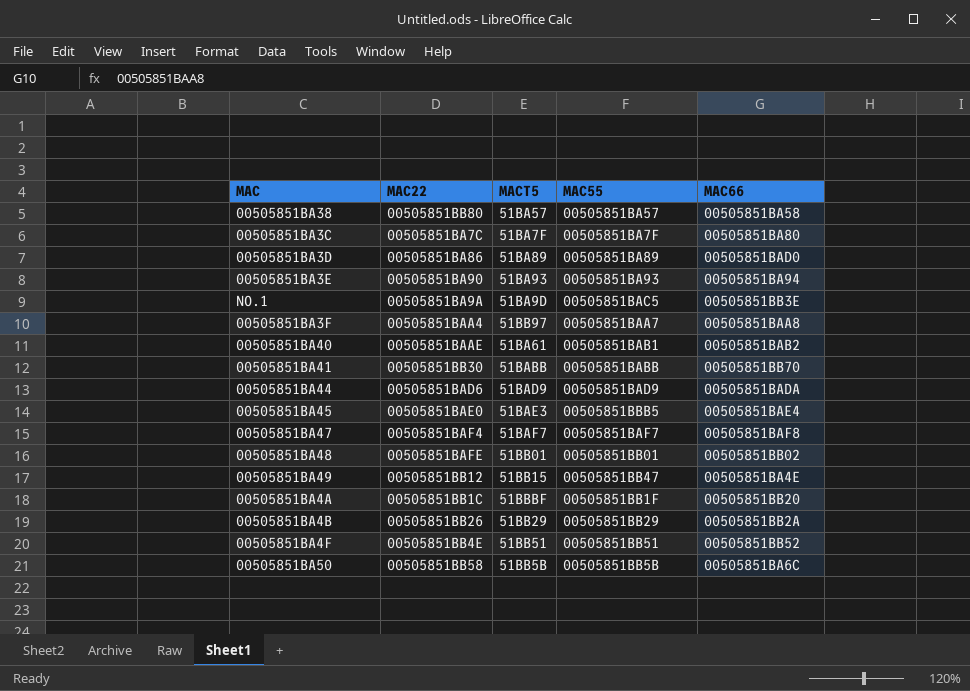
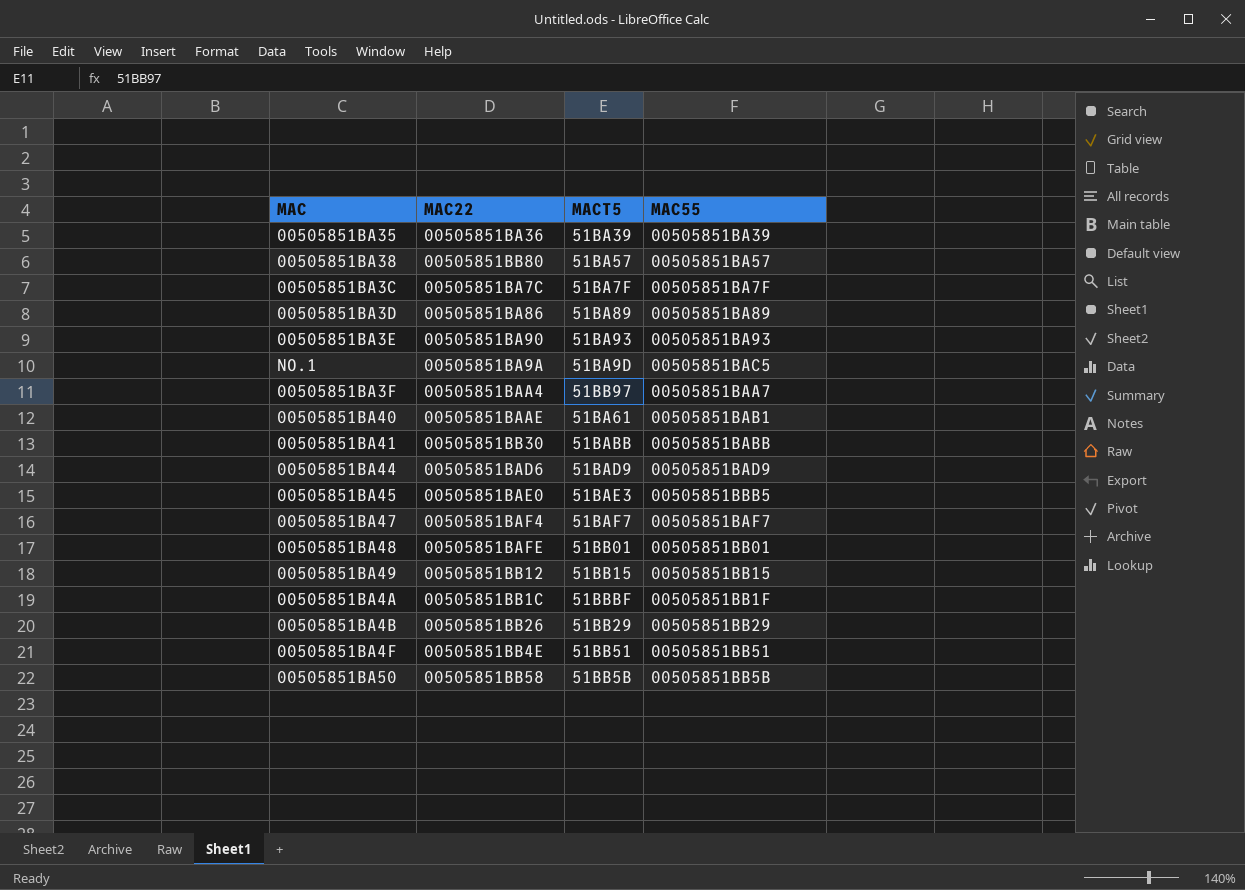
column MAC66 | position: 5 -> none
row 00505851BA35: none -> 00505851BA36 | 51BA39 | 00505851BA39
00505851BA49 | MAC55: 00505851BB47 -> 00505851BB15

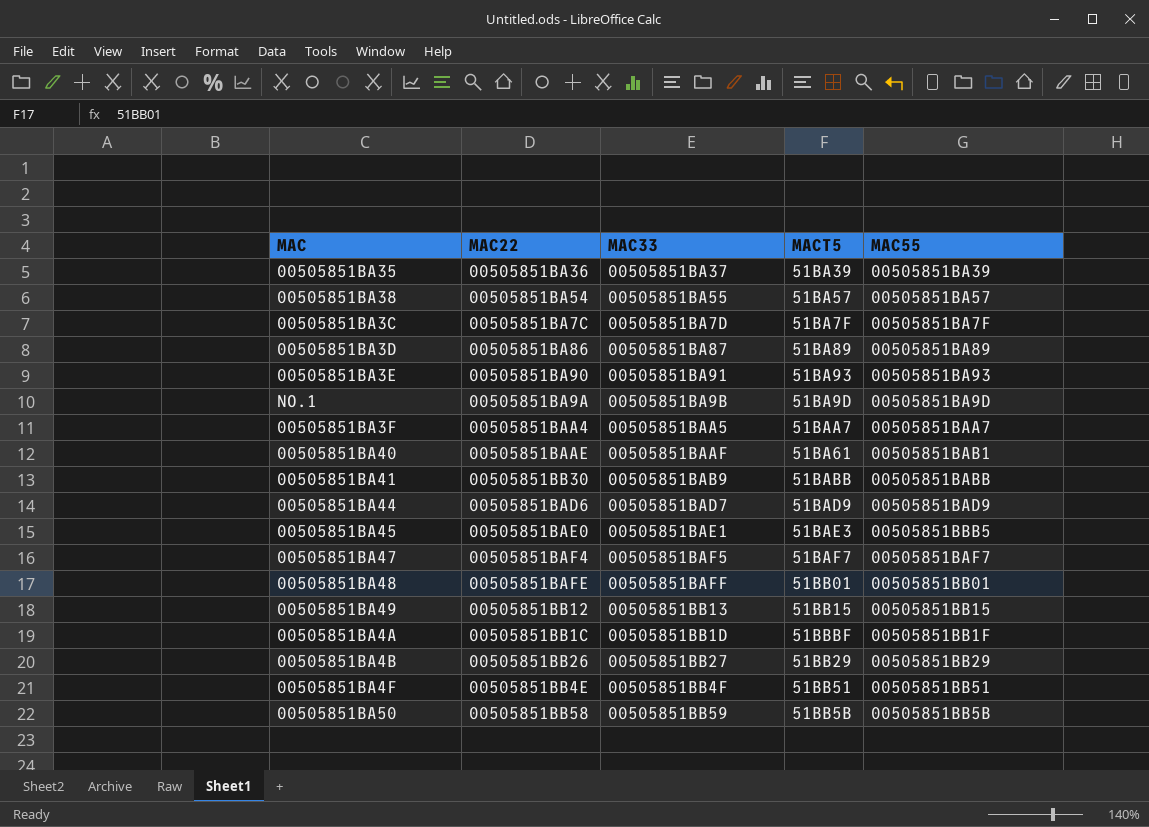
column MAC33 | position: none -> 3
00505851BA38 | MAC22: 00505851BB80 -> 00505851BA54
NO.1 | MAC55: 00505851BAC5 -> 00505851BA9D
00505851BA3F | MACT5: 51BB97 -> 51BAA7

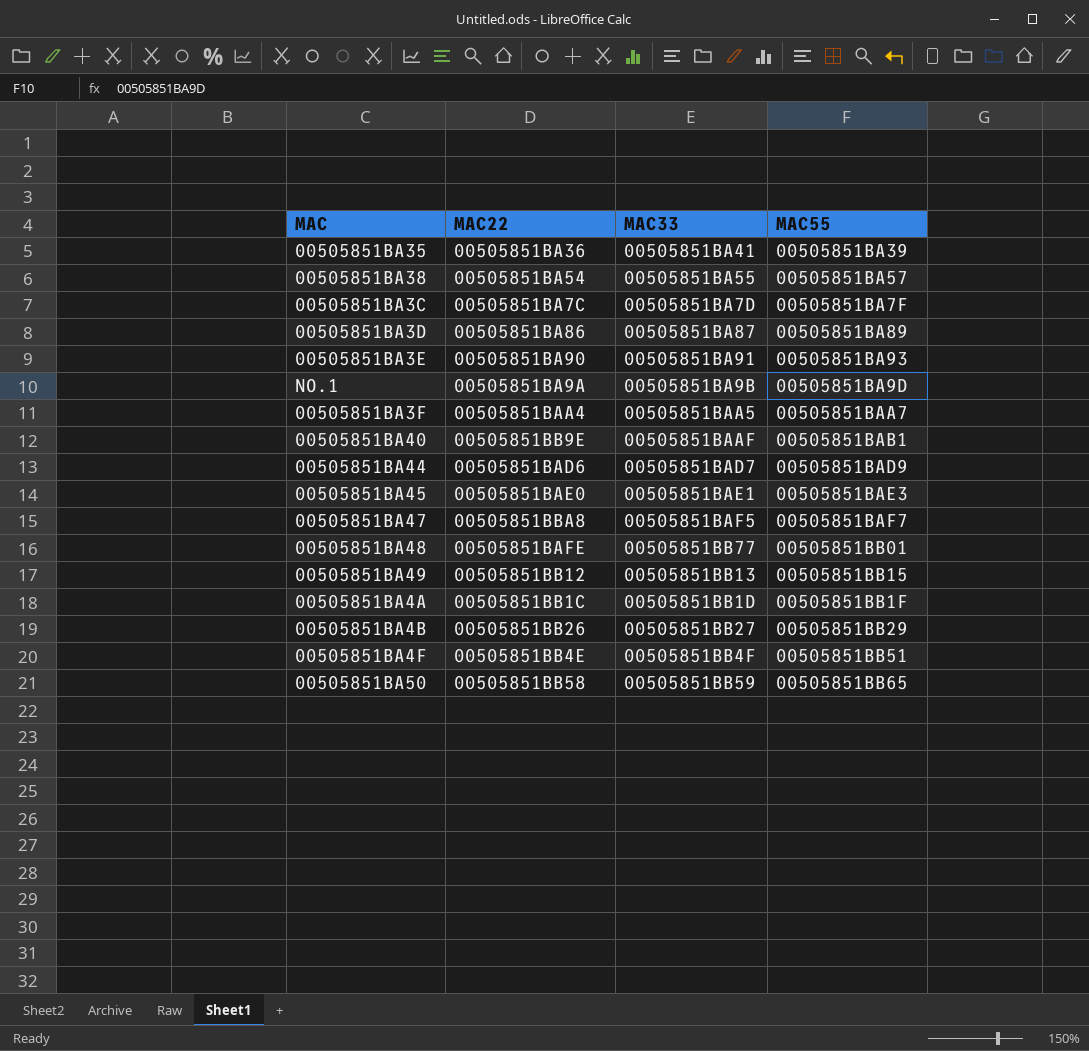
column MACT5 | position: 4 -> none
row 00505851BA41: 00505851BB30 | 00505851BAB9 | 51BABB | 00505851BABB -> none
00505851BA35 | MAC33: 00505851BA37 -> 00505851BA41
00505851BA40 | MAC22: 00505851BAAE -> 00505851BB9E
00505851BA45 | MAC55: 00505851BBB5 -> 00505851BAE3
00505851BA47 | MAC22: 00505851BAF4 -> 00505851BBA8
00505851BA48 | MAC33: 00505851BAFF -> 00505851BB77
00505851BA50 | MAC55: 00505851BB5B -> 00505851BB65

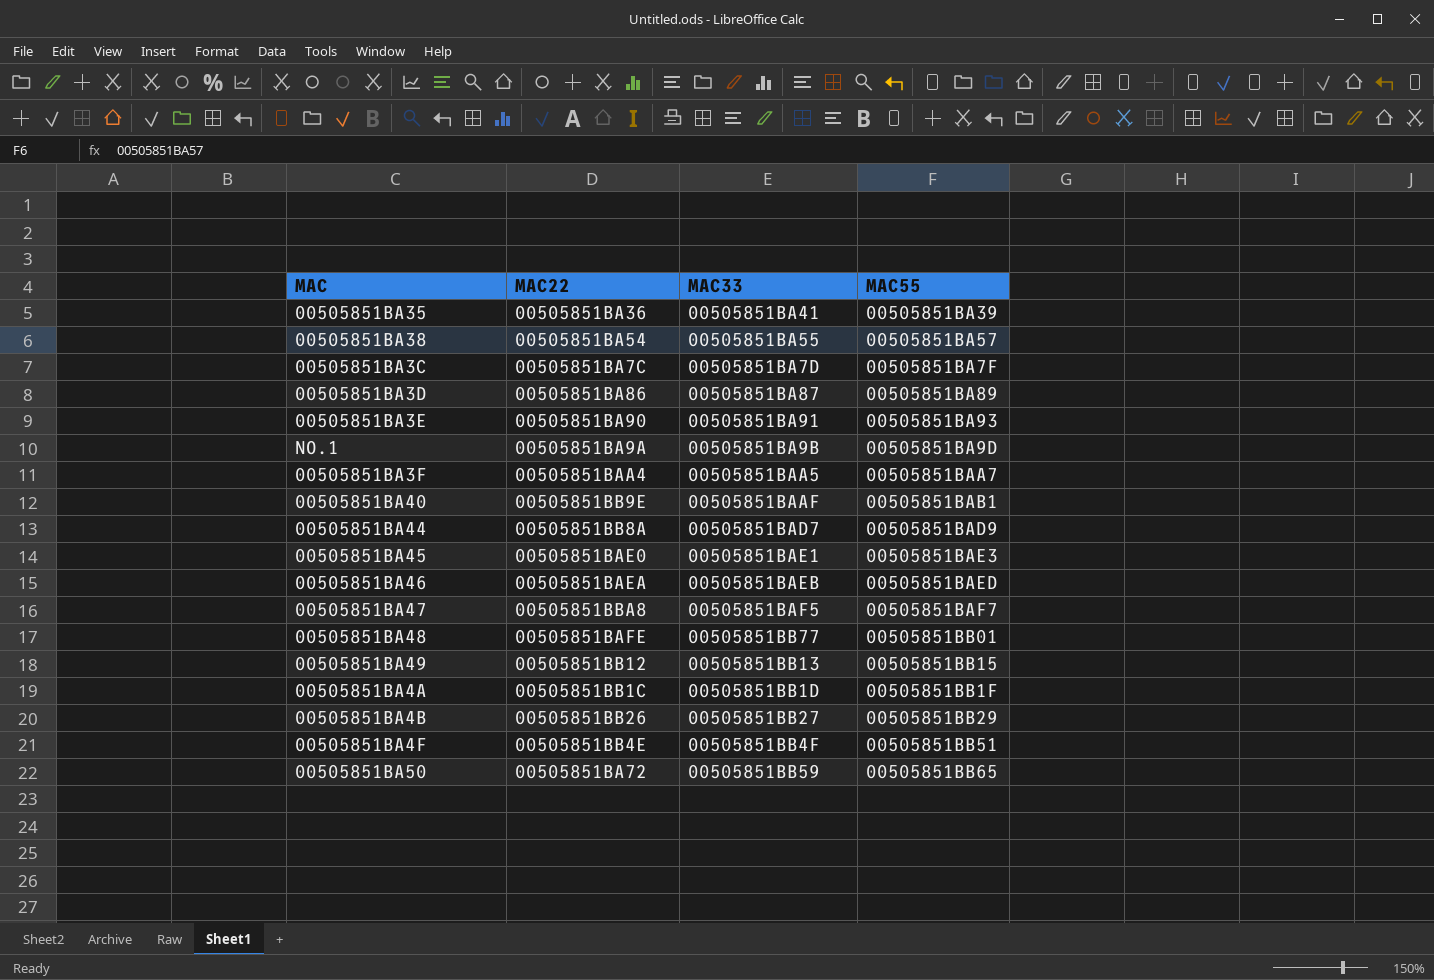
00505851BA44 | MAC22: 00505851BAD6 -> 00505851BB8A
row 00505851BA46: none -> 00505851BAEA | 00505851BAEB | 00505851BAED
00505851BA50 | MAC22: 00505851BB58 -> 00505851BA72

